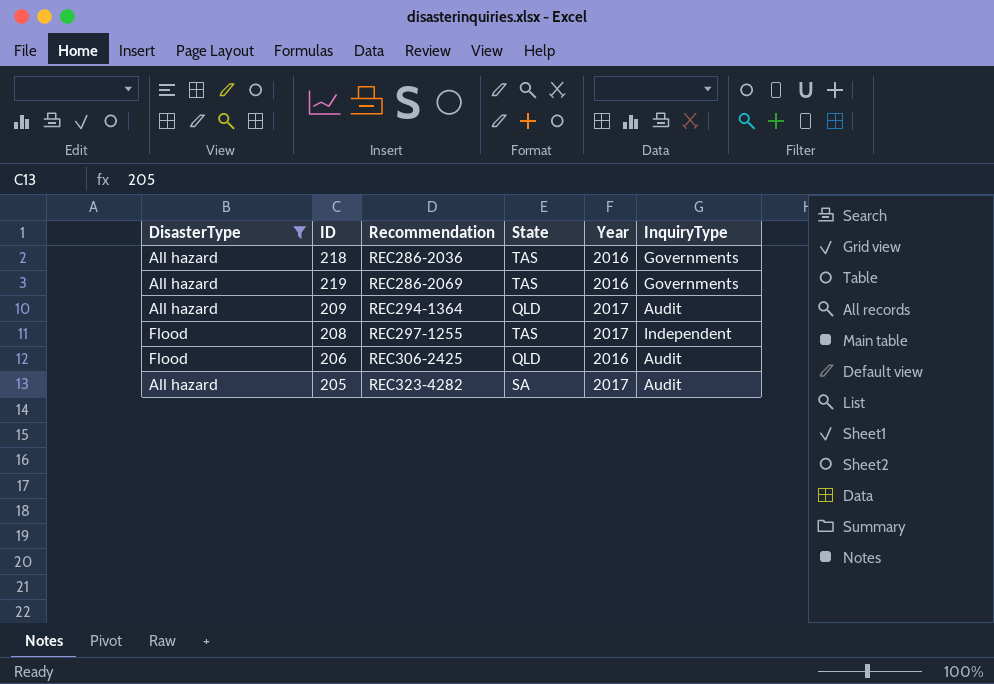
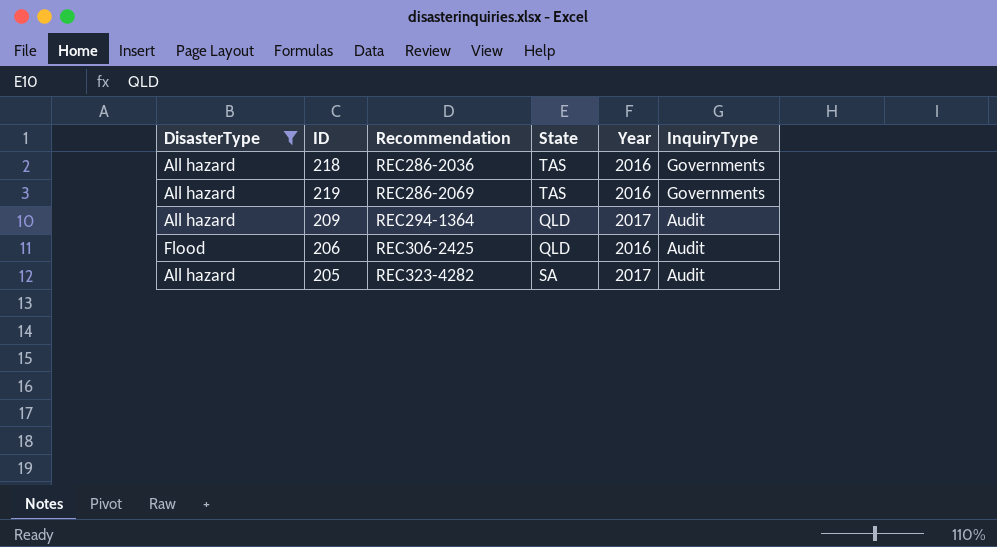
row 208: Flood | REC297-1255 | TAS | 2017 | Independent -> none

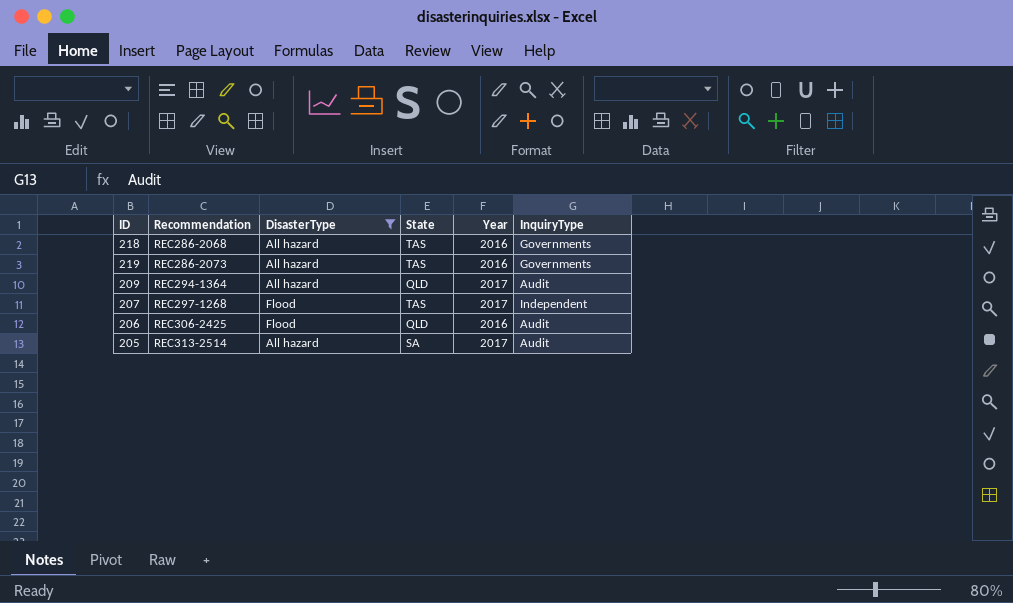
column DisasterType | position: 1 -> 3
218 | Recommendation: REC286-2036 -> REC286-2068
219 | Recommendation: REC286-2069 -> REC286-2073
row 207: none -> REC297-1268 | Flood | TAS | 2017 | Independent
205 | Recommendation: REC323-4282 -> REC313-2514

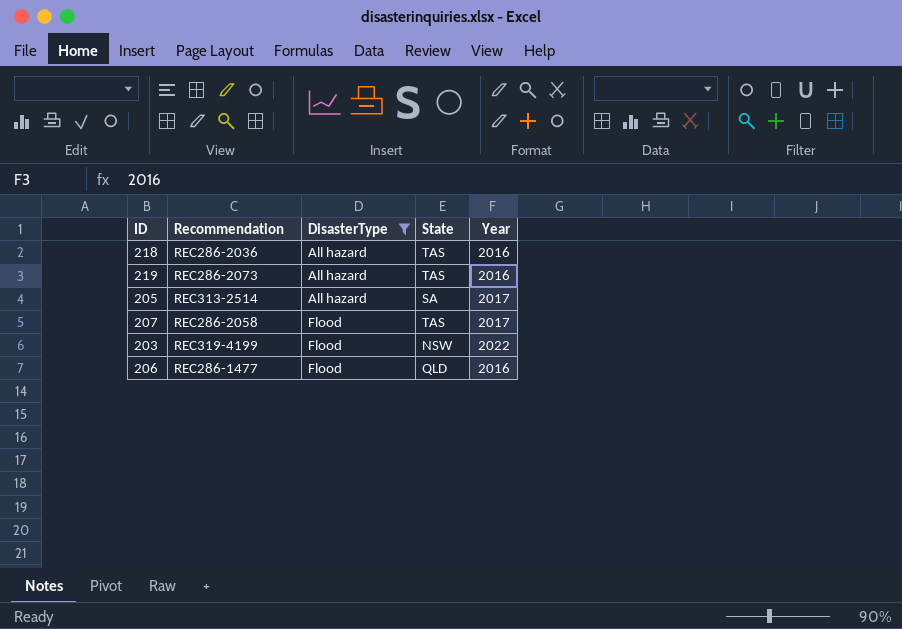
row order: Recommendation ascending -> DisasterType ascending
column InquiryType | position: 6 -> none
row 209: REC294-1364 | All hazard | QLD | 2017 | Audit -> none
218 | Recommendation: REC286-2068 -> REC286-2036
207 | Recommendation: REC297-1268 -> REC286-2058
row 203: none -> REC319-4199 | Flood | NSW | 2022
206 | Recommendation: REC306-2425 -> REC286-1477

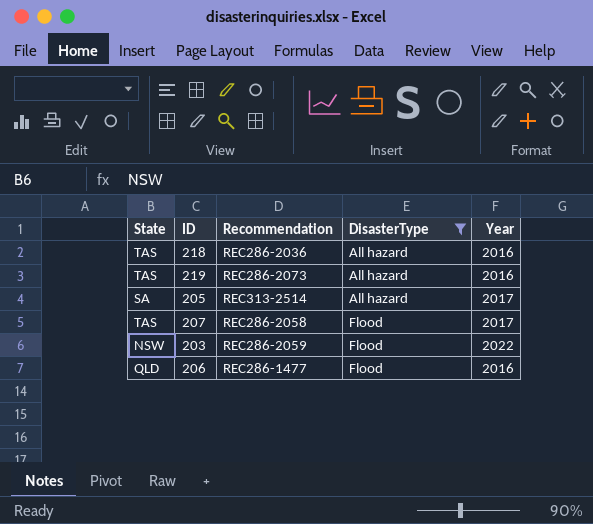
column State | position: 4 -> 1
203 | Recommendation: REC319-4199 -> REC286-2059

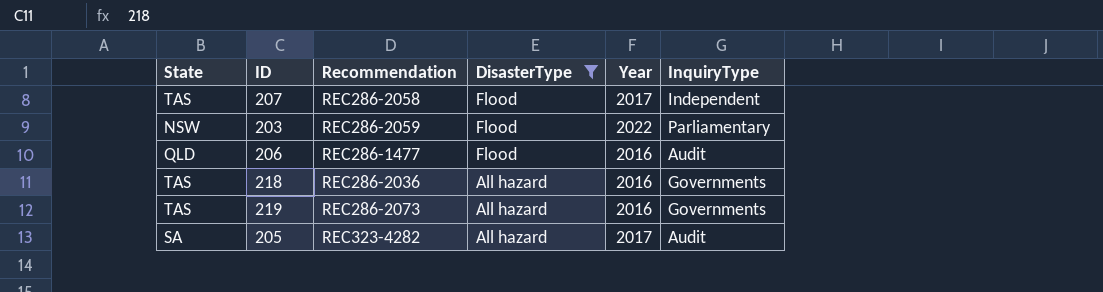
row order: DisasterType ascending -> DisasterType descending
column InquiryType | position: none -> 6
205 | Recommendation: REC313-2514 -> REC323-4282

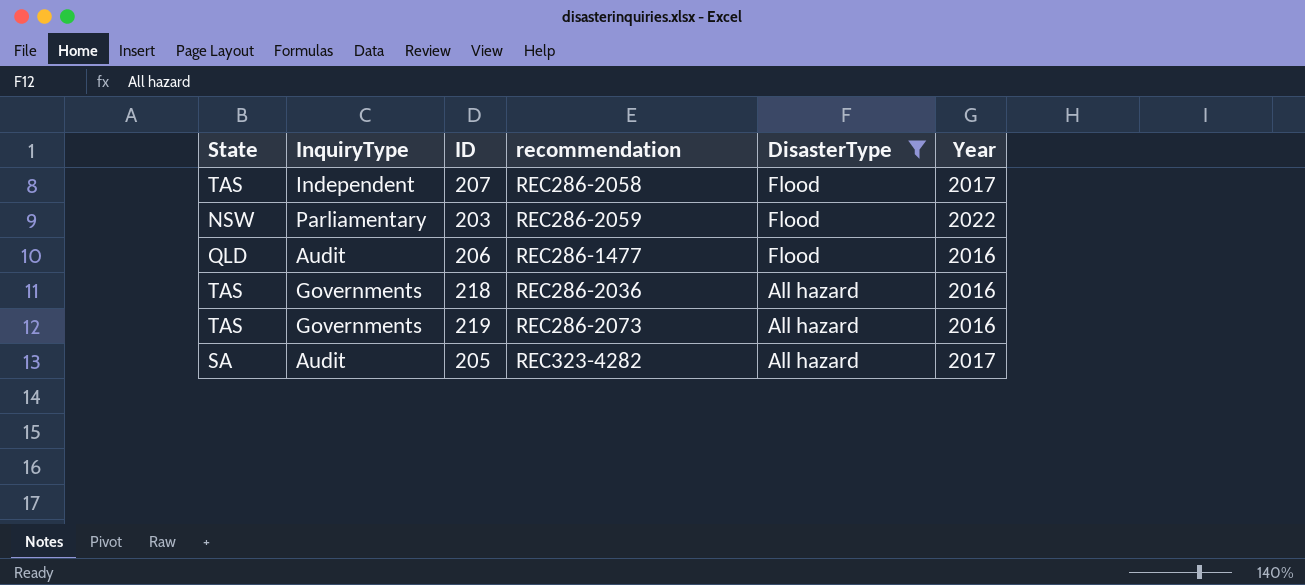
column InquiryType | position: 6 -> 2
column name: Recommendation -> recommendation

